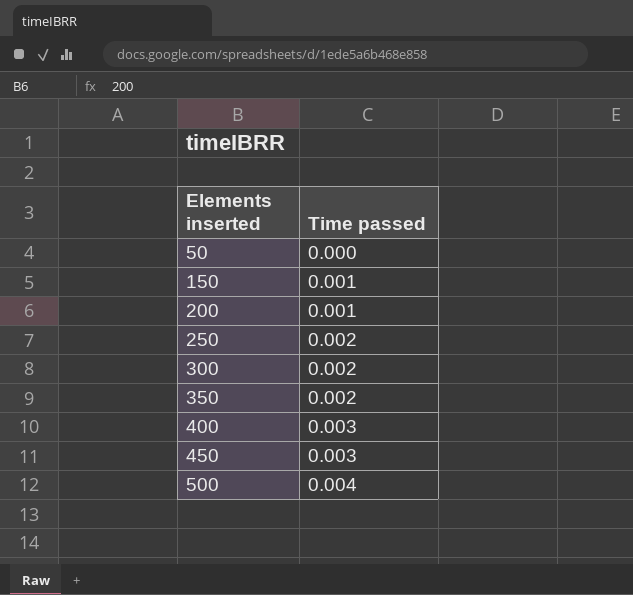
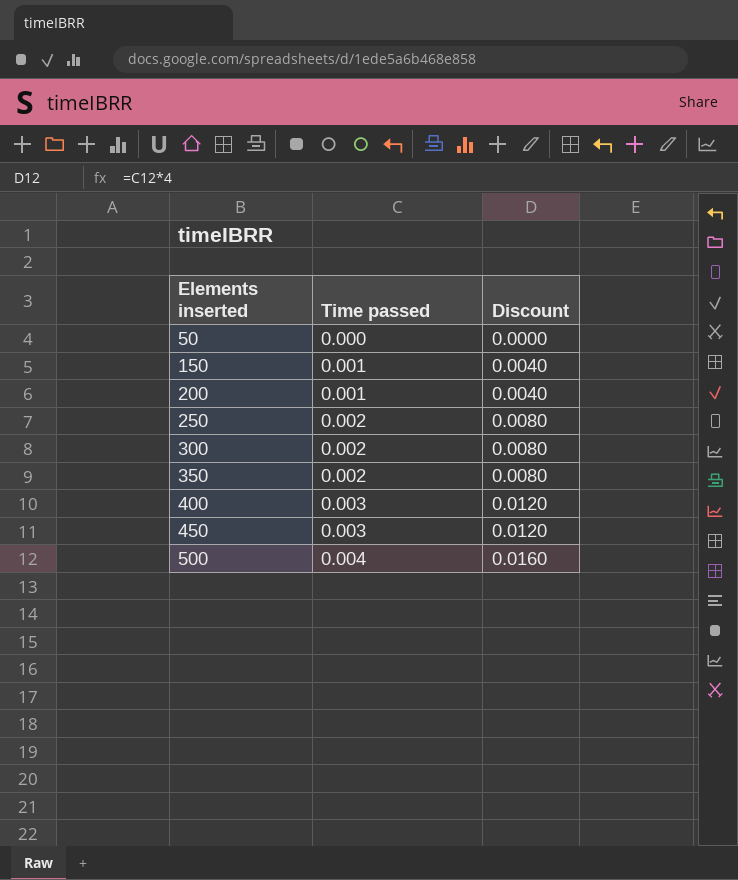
column Discount | formula: none -> [Time passed] * 4

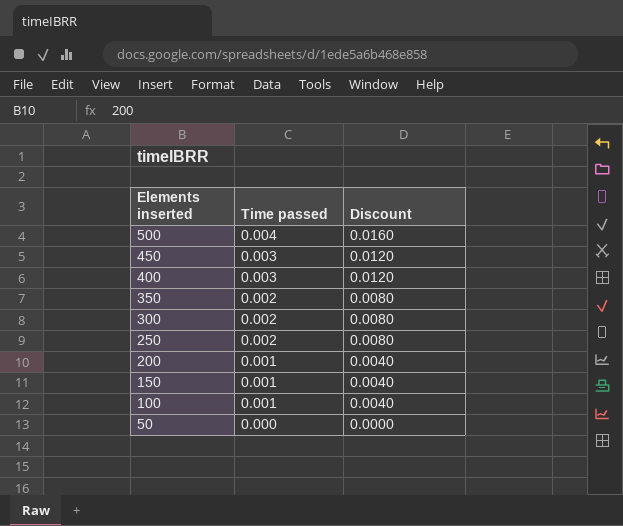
row order: Elements inserted ascending -> Elements inserted descending
row 100: none -> 0.001 | 0.0040

